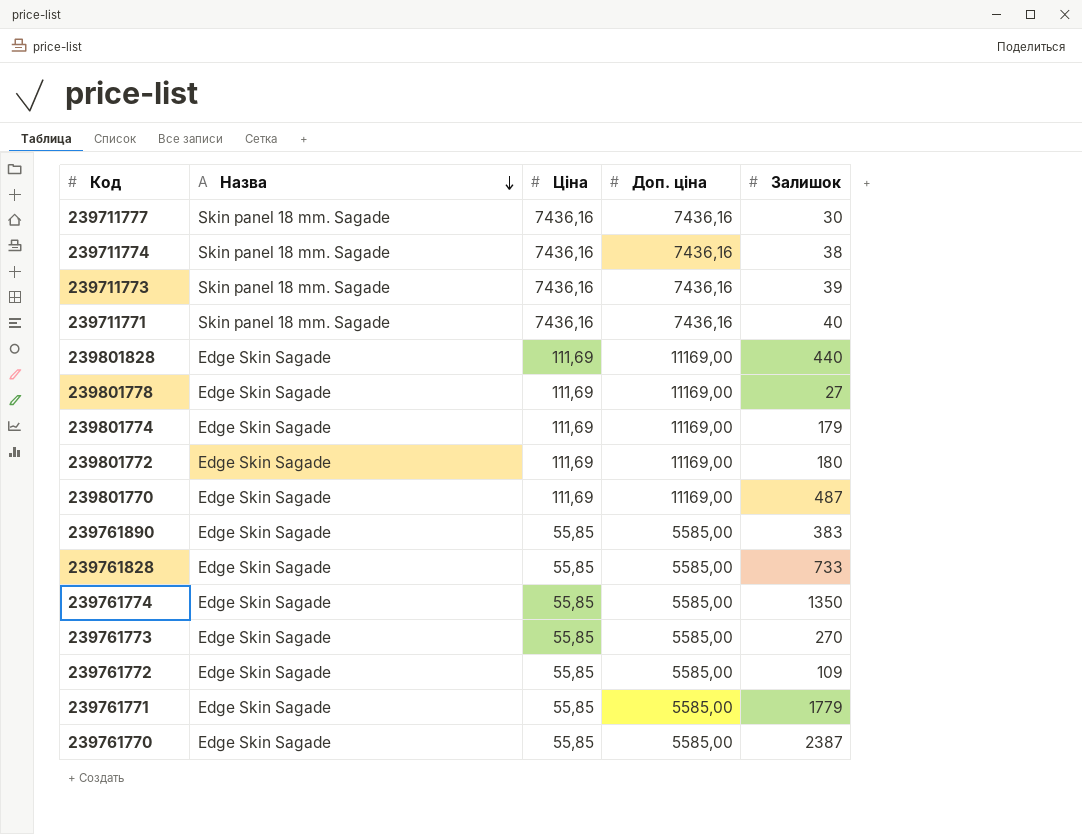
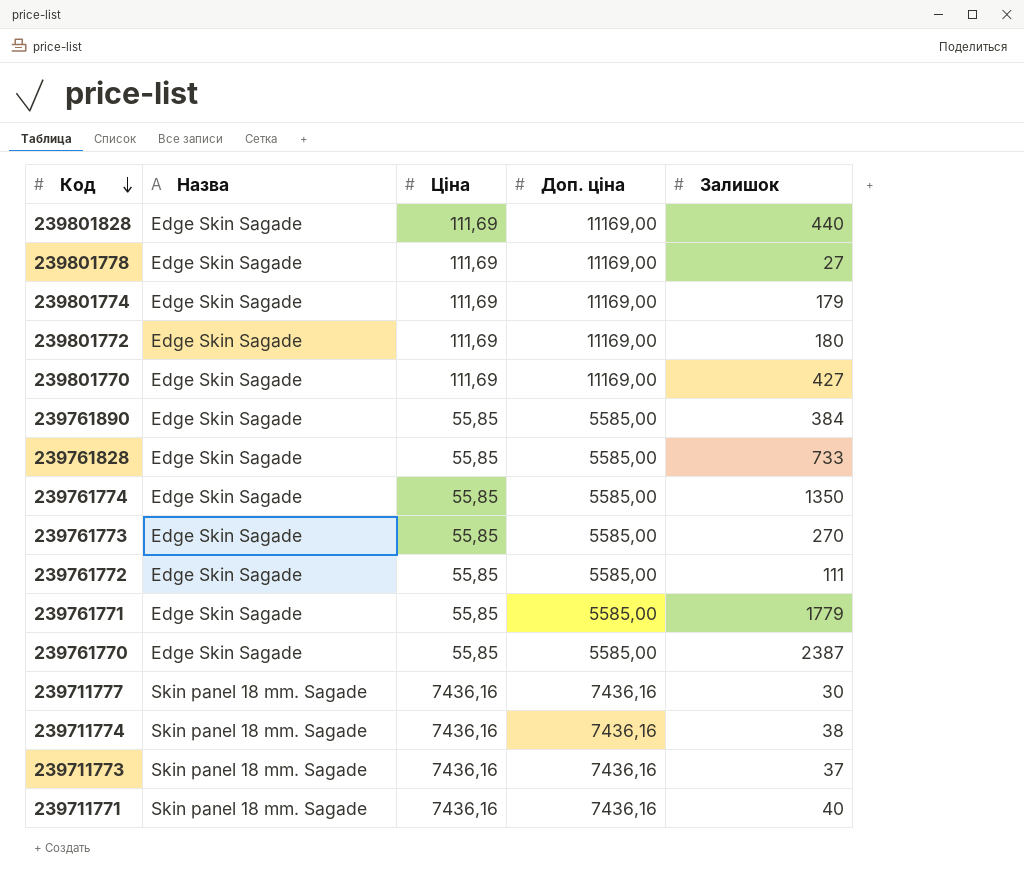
row order: Назва descending -> Код descending
239801770 | Залишок: 487 -> 427
239761890 | Залишок: 383 -> 384
239761772 | Залишок: 109 -> 111
239711773 | Залишок: 39 -> 37

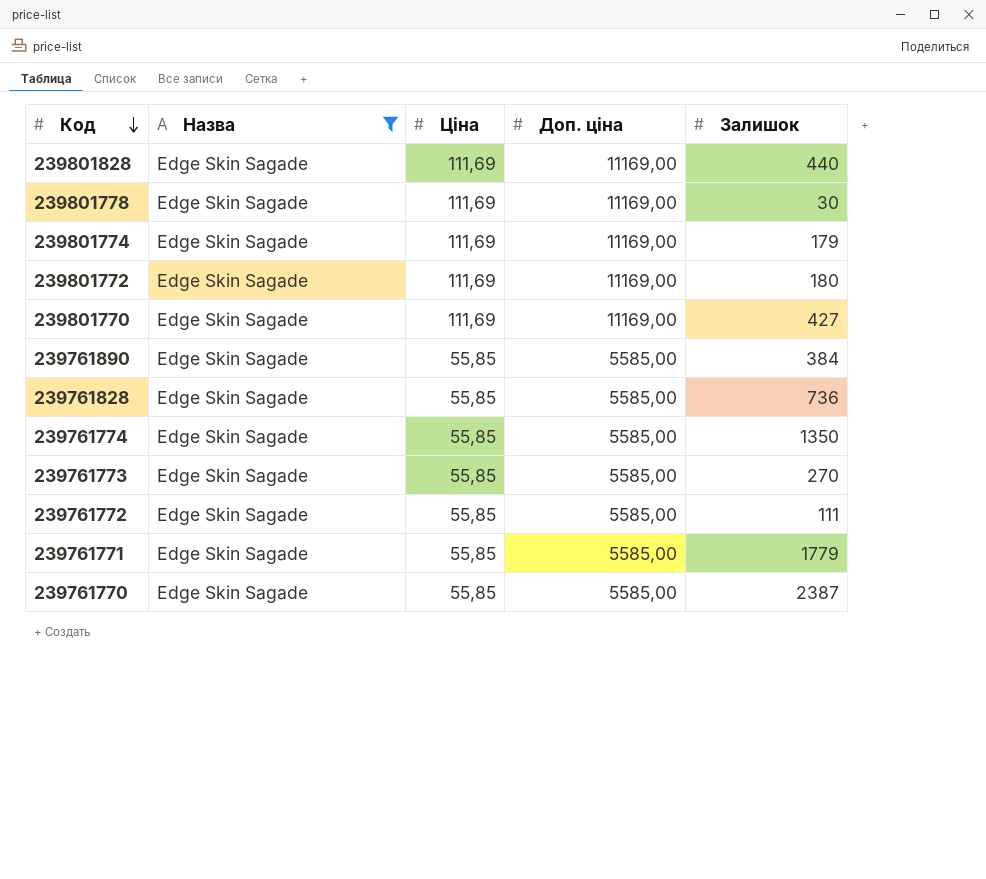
filter: none -> Назва = Edge Skin Sagade
239801778 | Залишок: 27 -> 30
239761828 | Залишок: 733 -> 736

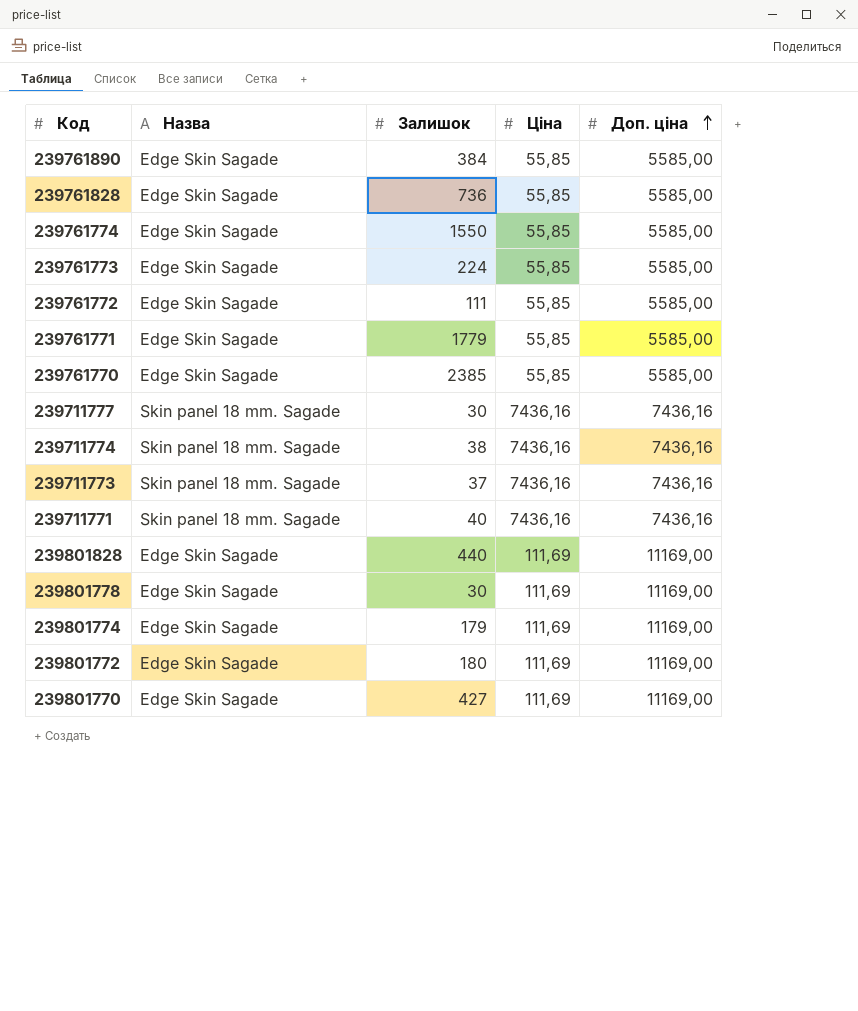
filter: Назва = Edge Skin Sagade -> none
row order: Код descending -> Доп. ціна ascending
column Залишок | position: 5 -> 3
239761774 | Залишок: 1350 -> 1550
239761773 | Залишок: 270 -> 224
239761770 | Залишок: 2387 -> 2385

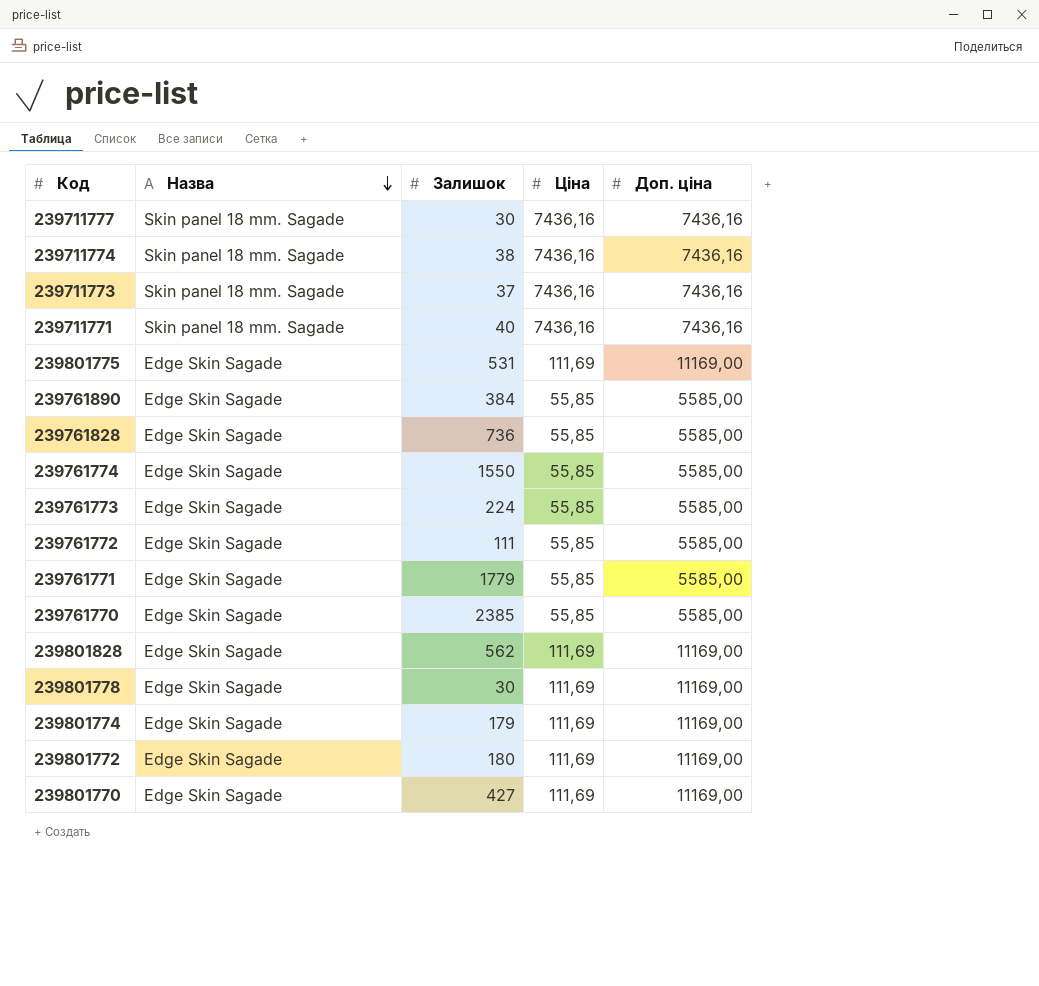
row order: Доп. ціна ascending -> Назва descending
row 239801775: none -> Edge Skin Sagade | 531 | 111,69 | 11169,00
239801828 | Залишок: 440 -> 562

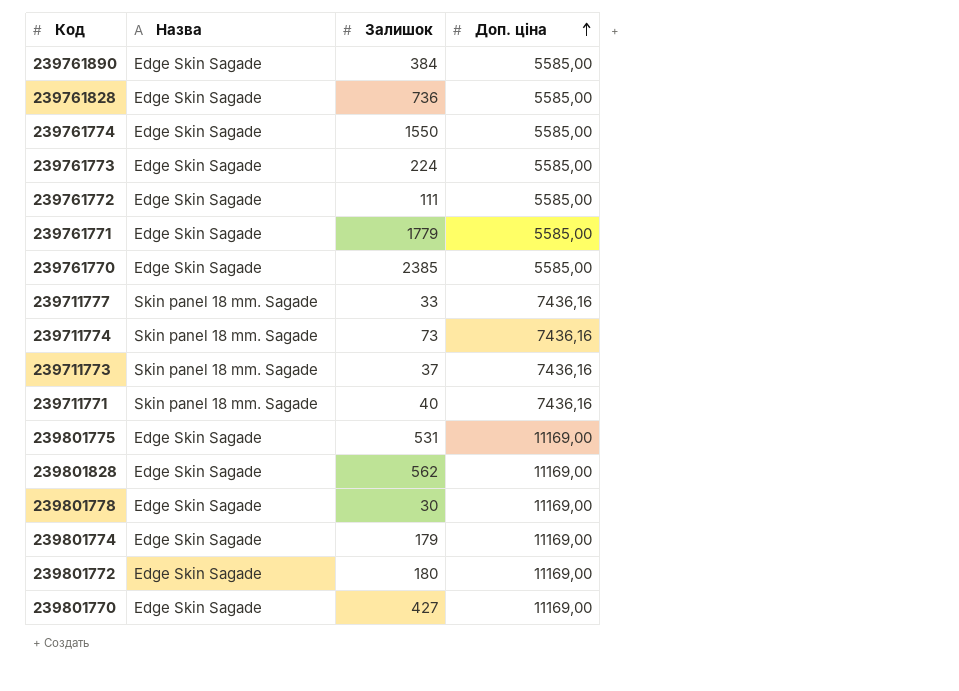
row order: Назва descending -> Доп. ціна ascending
column Ціна | position: 4 -> none
239711777 | Залишок: 30 -> 33
239711774 | Залишок: 38 -> 73

